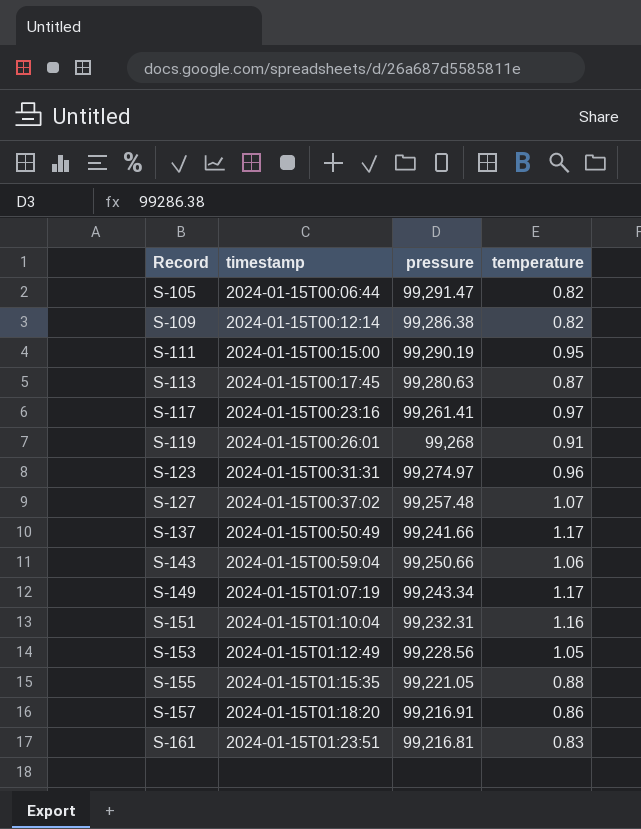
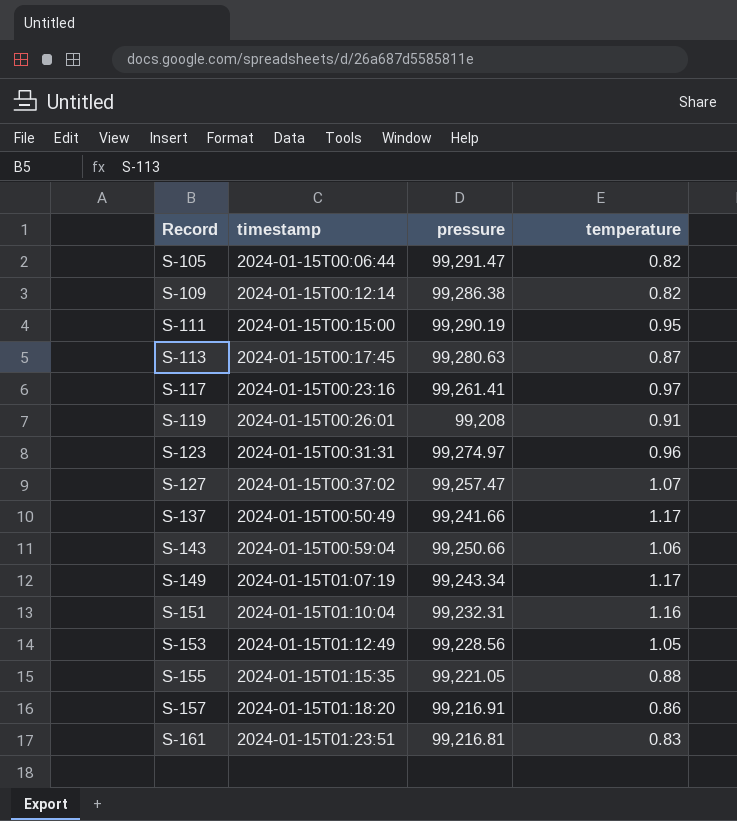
S-119 | pressure: 99,268 -> 99,208
S-127 | pressure: 99,257.48 -> 99,257.47

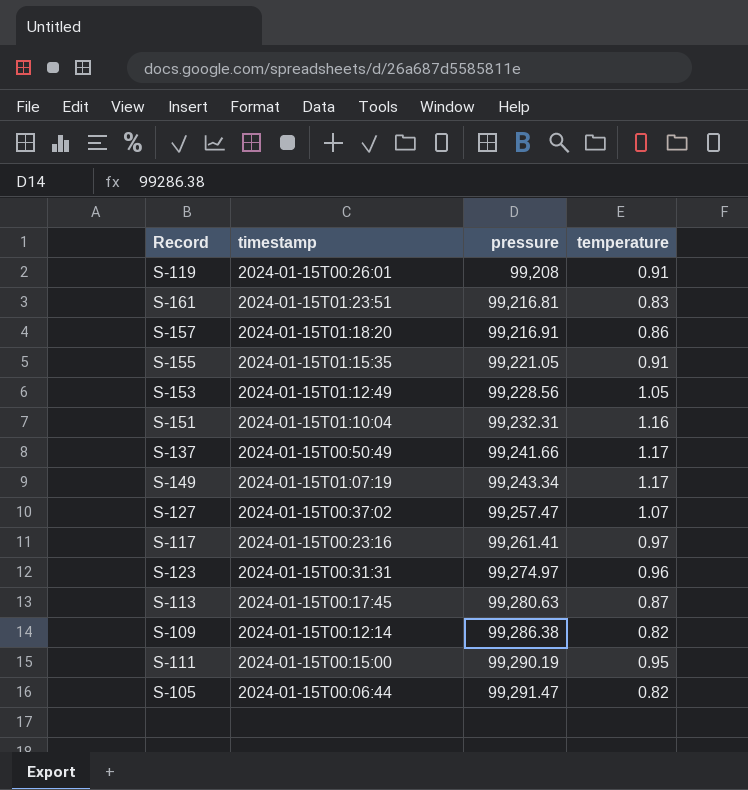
row order: Record ascending -> pressure ascending
row S-143: 2024-01-15T00:59:04 | 99,250.66 | 1.06 -> none
S-155 | temperature: 0.88 -> 0.91

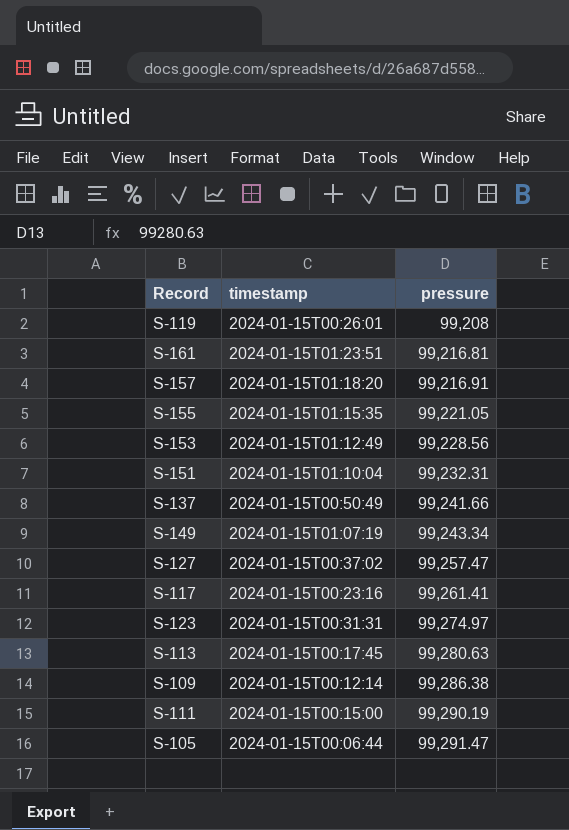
column temperature | position: 4 -> none

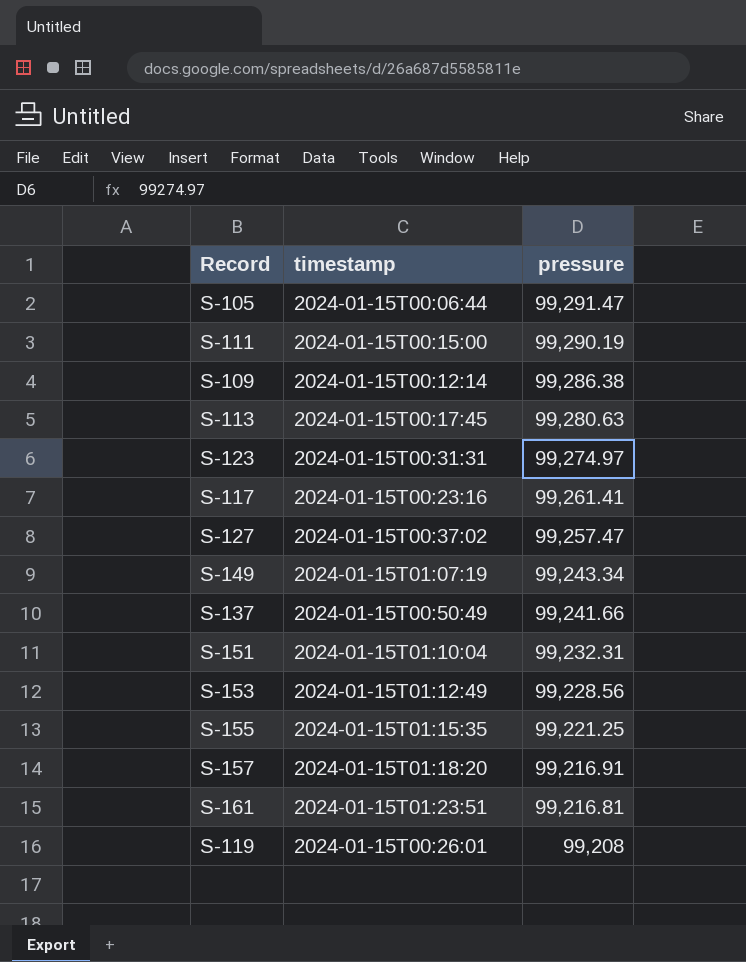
row order: pressure ascending -> pressure descending
S-155 | pressure: 99,221.05 -> 99,221.25

